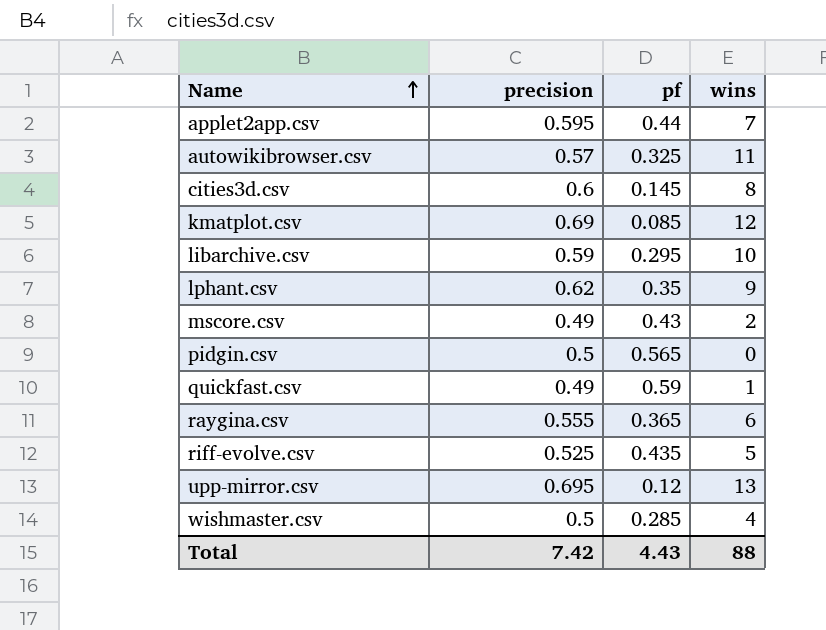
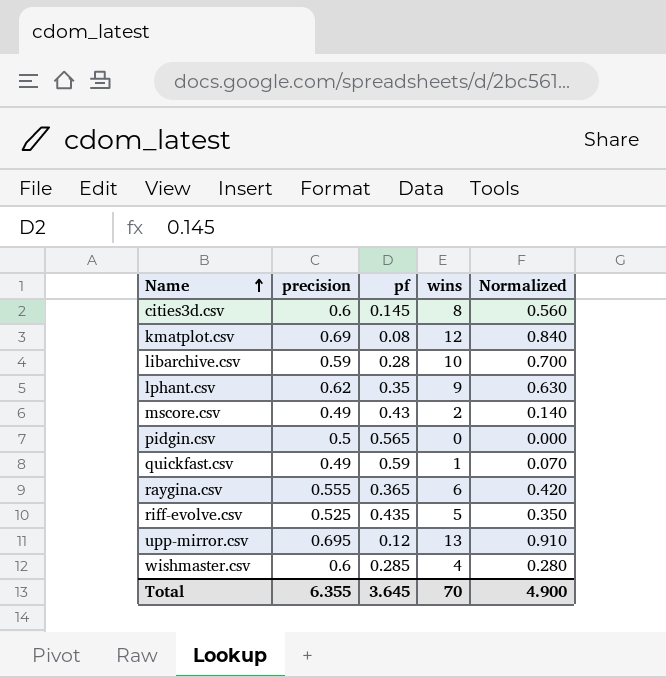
column Normalized | formula: none -> [wins] * 0.07
row applet2app.csv: 0.595 | 0.44 | 7 -> none
row autowikibrowser.csv: 0.57 | 0.325 | 11 -> none
kmatplot.csv | pf: 0.085 -> 0.08
libarchive.csv | pf: 0.295 -> 0.28
wishmaster.csv | precision: 0.5 -> 0.6
Total | precision: 7.42 -> 6.355
Total | pf: 4.43 -> 3.645
Total | wins: 88 -> 70

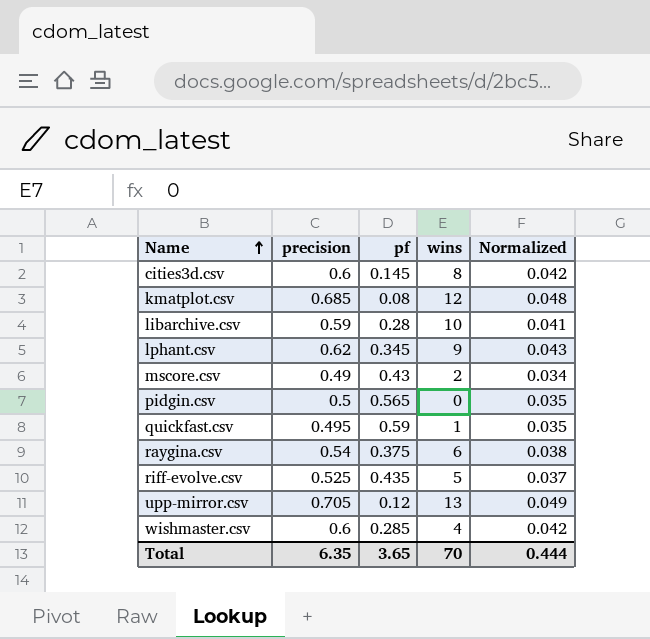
column Normalized | formula: [wins] * 0.07 -> [precision] * 0.07
kmatplot.csv | precision: 0.69 -> 0.685
lphant.csv | pf: 0.35 -> 0.345
quickfast.csv | precision: 0.49 -> 0.495
raygina.csv | precision: 0.555 -> 0.54
raygina.csv | pf: 0.365 -> 0.375
upp-mirror.csv | precision: 0.695 -> 0.705
Total | precision: 6.355 -> 6.35
Total | pf: 3.645 -> 3.65
Total | Normalized: 4.900 -> 0.444

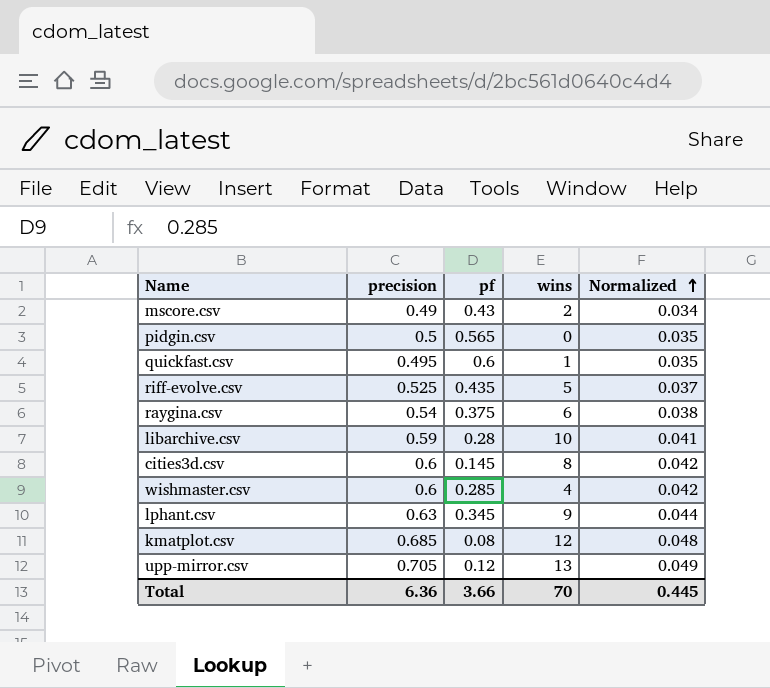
row order: Name ascending -> Normalized ascending
quickfast.csv | pf: 0.59 -> 0.6
lphant.csv | precision: 0.62 -> 0.63
lphant.csv | Normalized: 0.043 -> 0.044
Total | precision: 6.35 -> 6.36
Total | pf: 3.65 -> 3.66
Total | Normalized: 0.444 -> 0.445

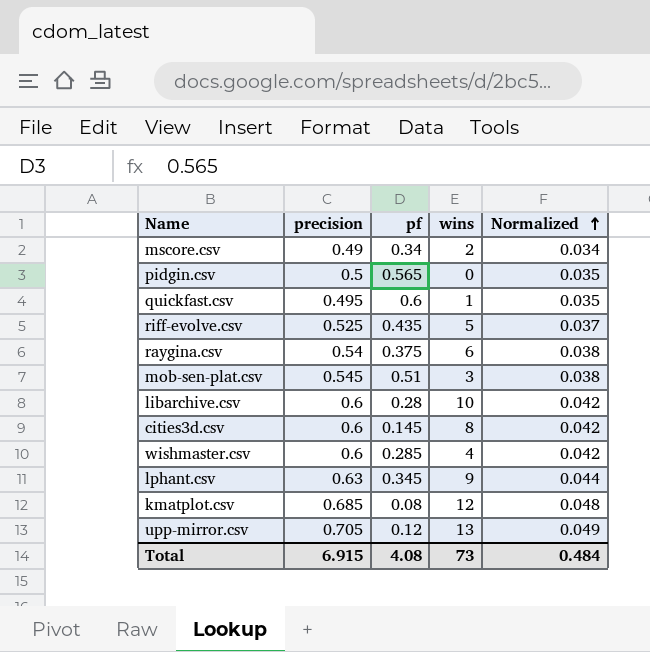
mscore.csv | pf: 0.43 -> 0.34
row mob-sen-plat.csv: none -> 0.545 | 0.51 | 3 | 0.038
libarchive.csv | precision: 0.59 -> 0.6
libarchive.csv | Normalized: 0.041 -> 0.042
Total | precision: 6.36 -> 6.915
Total | pf: 3.66 -> 4.08
Total | wins: 70 -> 73
Total | Normalized: 0.445 -> 0.484

